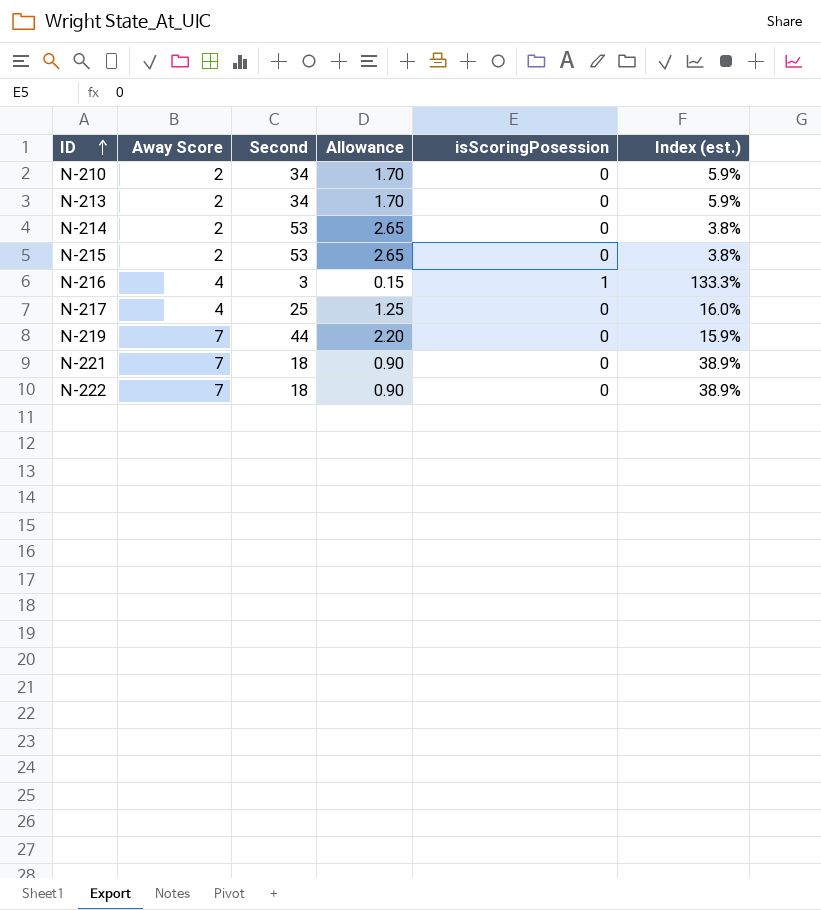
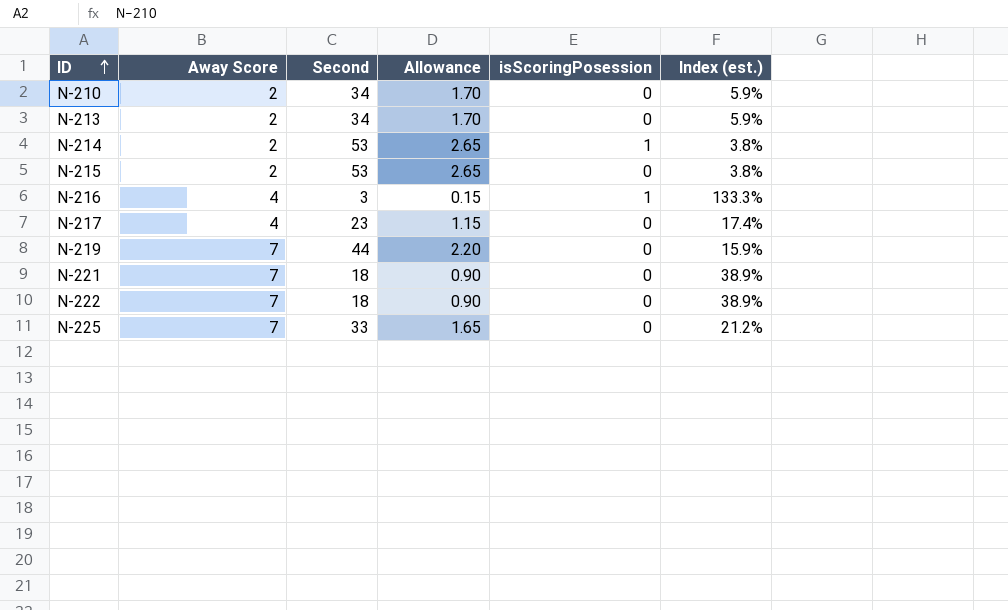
N-214 | isScoringPosession: 0 -> 1
N-217 | Second: 25 -> 23
N-217 | Allowance: 1.25 -> 1.15
N-217 | Index (est.): 16.0% -> 17.4%
row N-225: none -> 7 | 33 | 1.65 | 0 | 21.2%

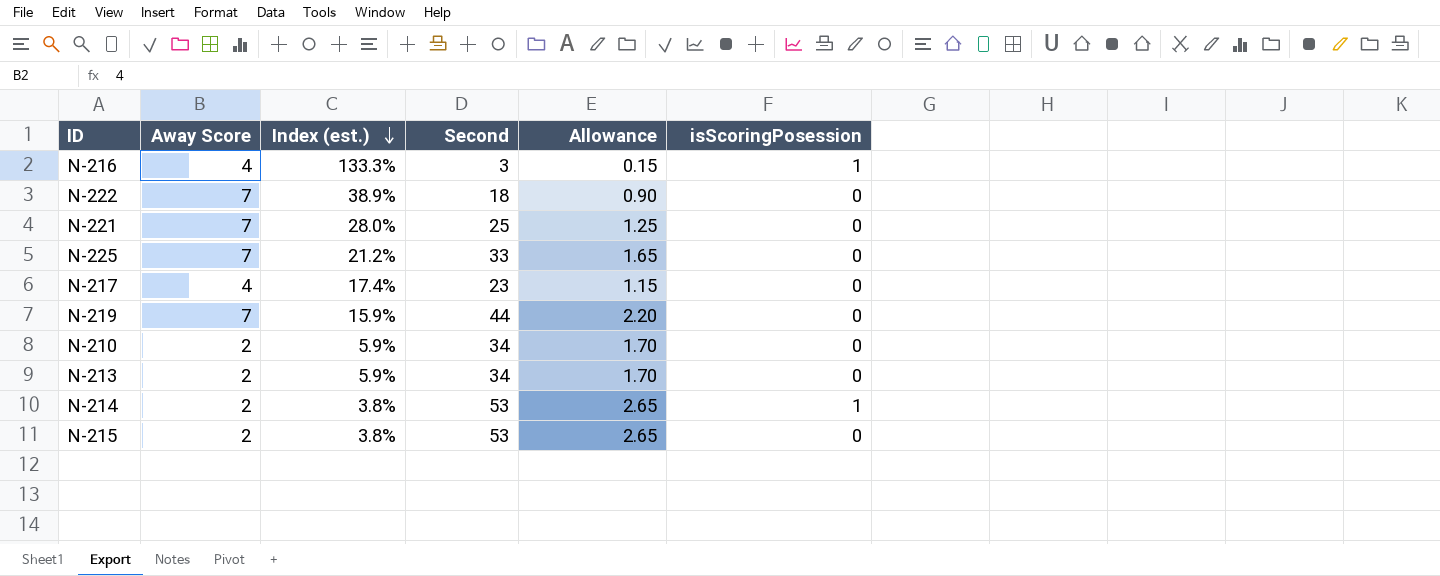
row order: ID ascending -> Index (est.) descending
column Index (est.) | position: 6 -> 3
N-221 | Index (est.): 38.9% -> 28.0%
N-221 | Second: 18 -> 25
N-221 | Allowance: 0.90 -> 1.25

